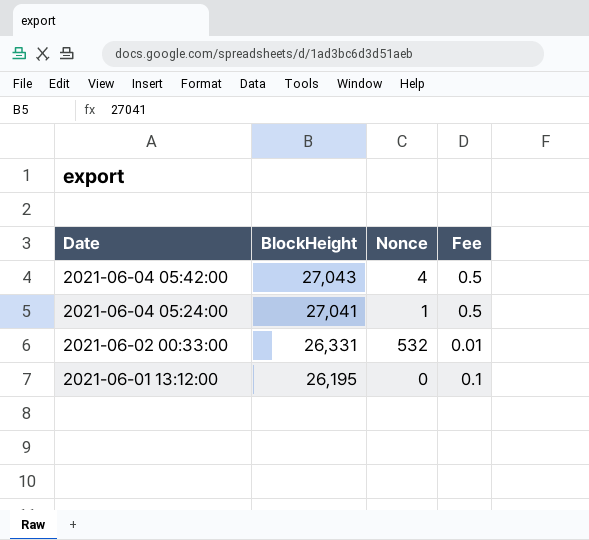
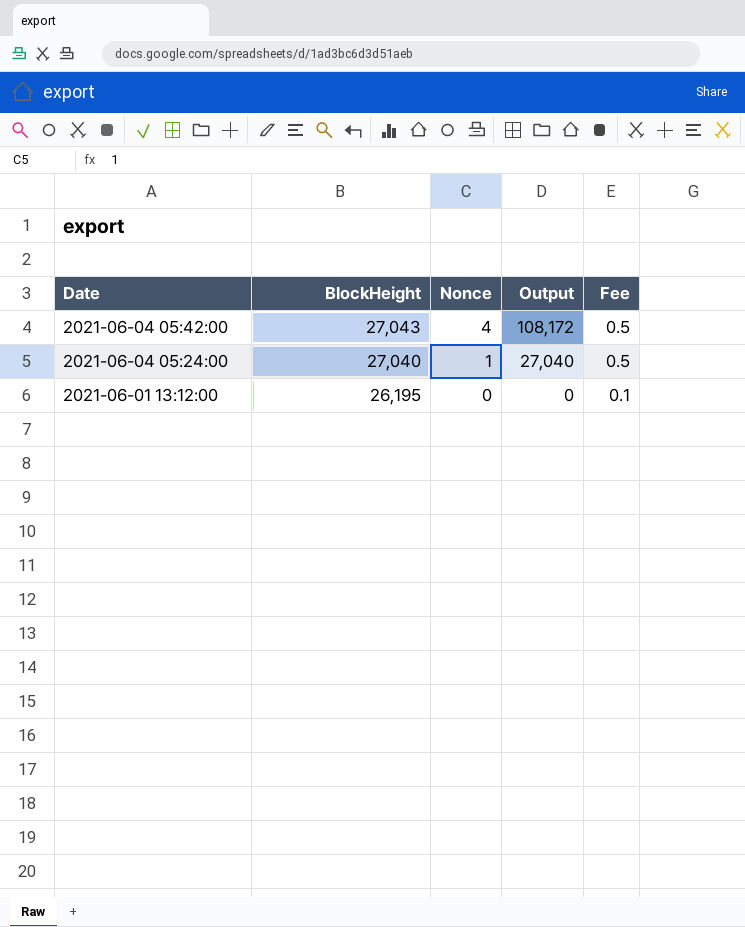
column Output | formula: none -> [BlockHeight] * [Nonce]
row 2021-06-02 00:33:00: 26,331 | 532 | 0.01 -> none
2021-06-04 05:24:00 | BlockHeight: 27,041 -> 27,040

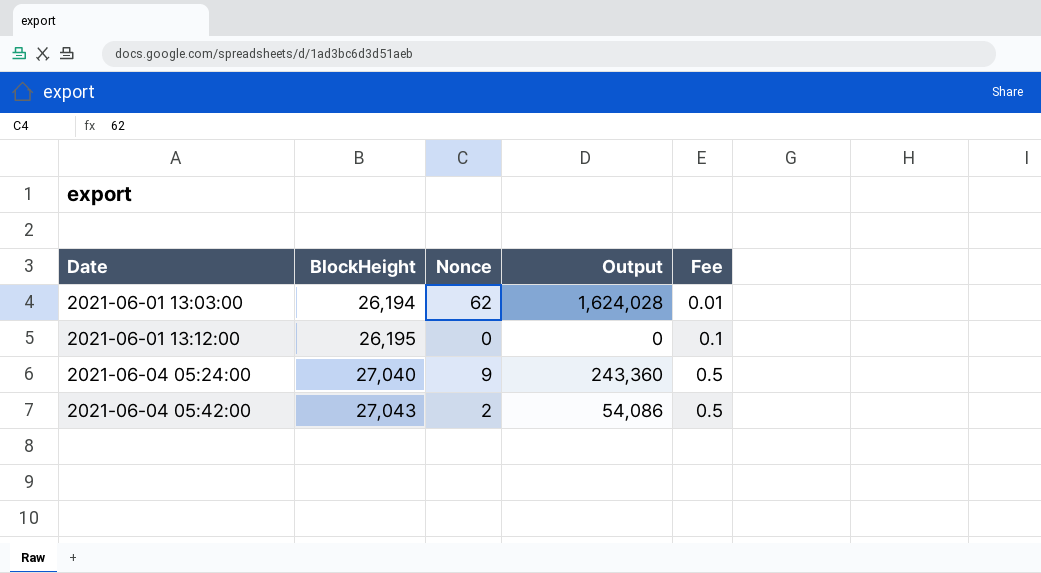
row order: Date descending -> Date ascending
row 2021-06-01 13:03:00: none -> 26,194 | 62 | 1,624,028 | 0.01
2021-06-04 05:24:00 | Nonce: 1 -> 9
2021-06-04 05:24:00 | Output: 27,040 -> 243,360
2021-06-04 05:42:00 | Nonce: 4 -> 2
2021-06-04 05:42:00 | Output: 108,172 -> 54,086

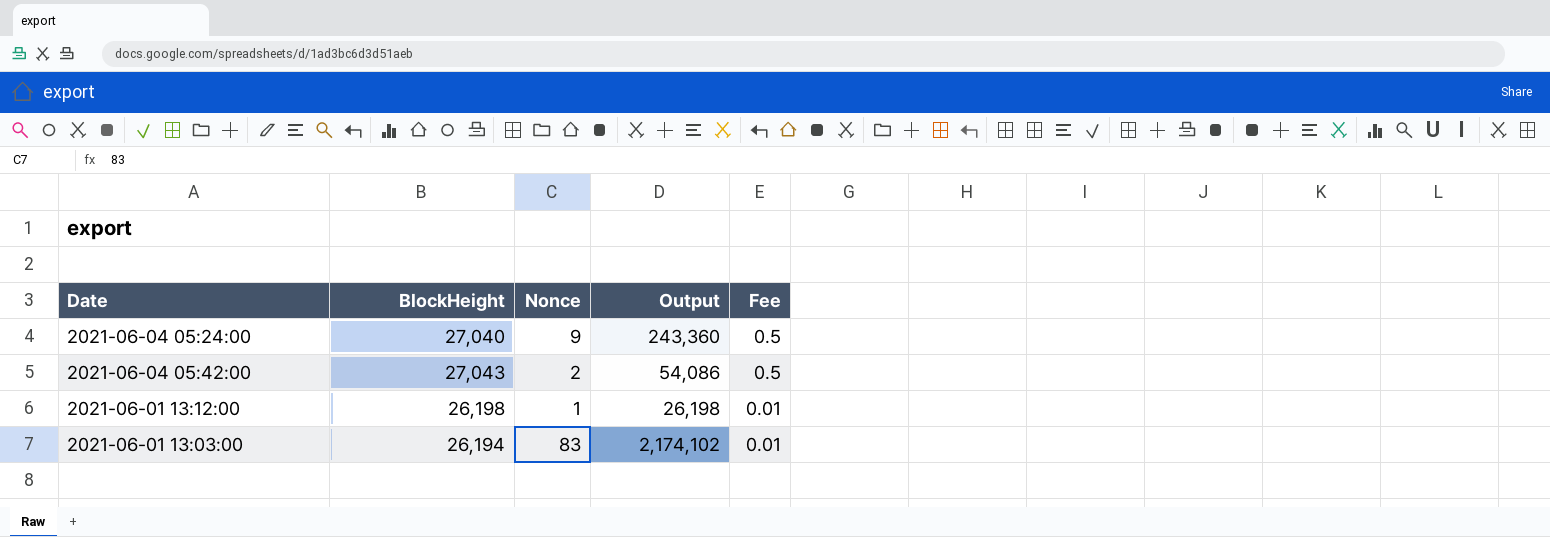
row order: Date ascending -> Fee descending
2021-06-01 13:12:00 | BlockHeight: 26,195 -> 26,198
2021-06-01 13:12:00 | Nonce: 0 -> 1
2021-06-01 13:12:00 | Output: 0 -> 26,198
2021-06-01 13:12:00 | Fee: 0.1 -> 0.01
2021-06-01 13:03:00 | Nonce: 62 -> 83
2021-06-01 13:03:00 | Output: 1,624,028 -> 2,174,102

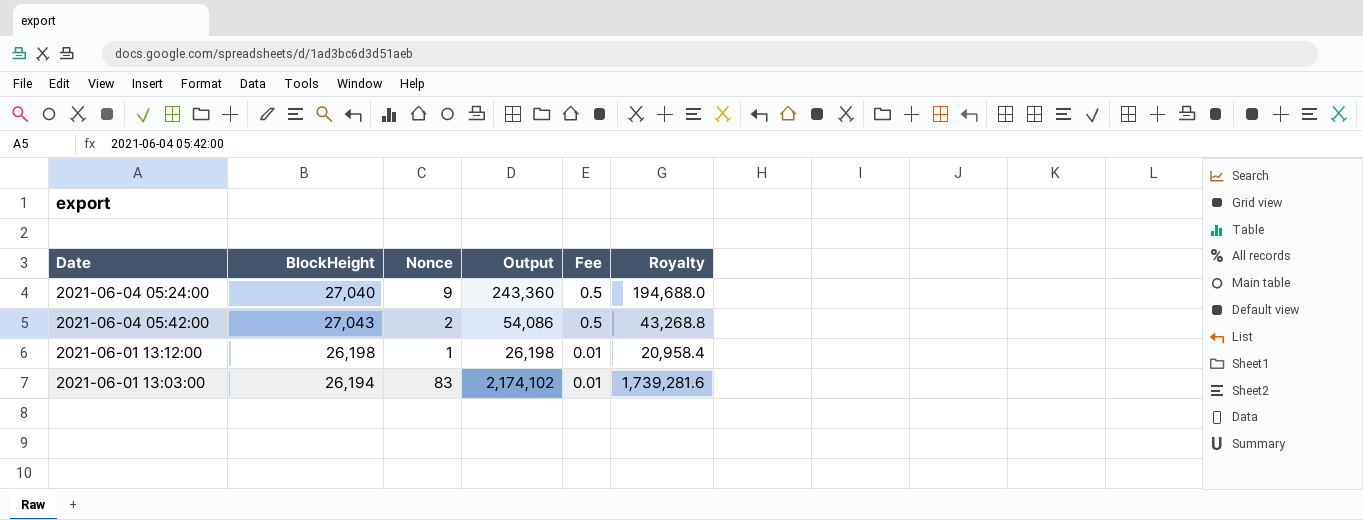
column Royalty | formula: none -> [Output] * 0.8

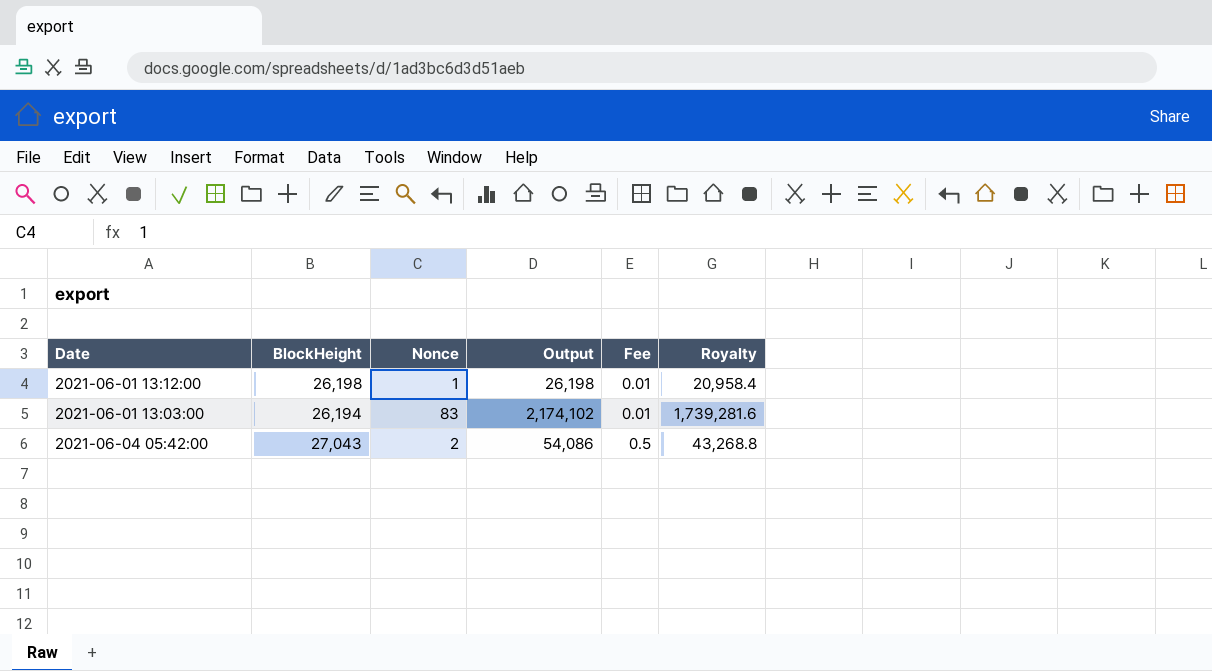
row order: Fee descending -> Fee ascending
row 2021-06-04 05:24:00: 27,040 | 9 | 243,360 | 0.5 | 194,688.0 -> none

